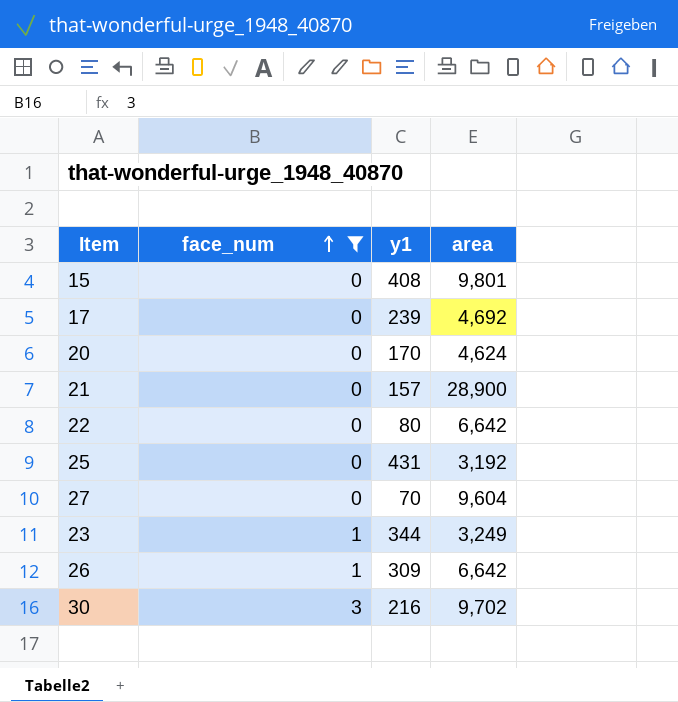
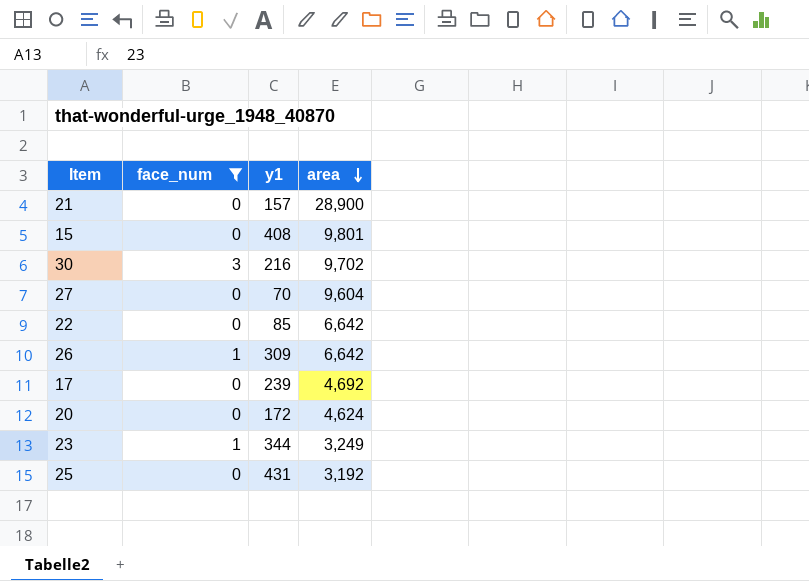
row order: face_num ascending -> area descending
22 | y1: 80 -> 85
20 | y1: 170 -> 172

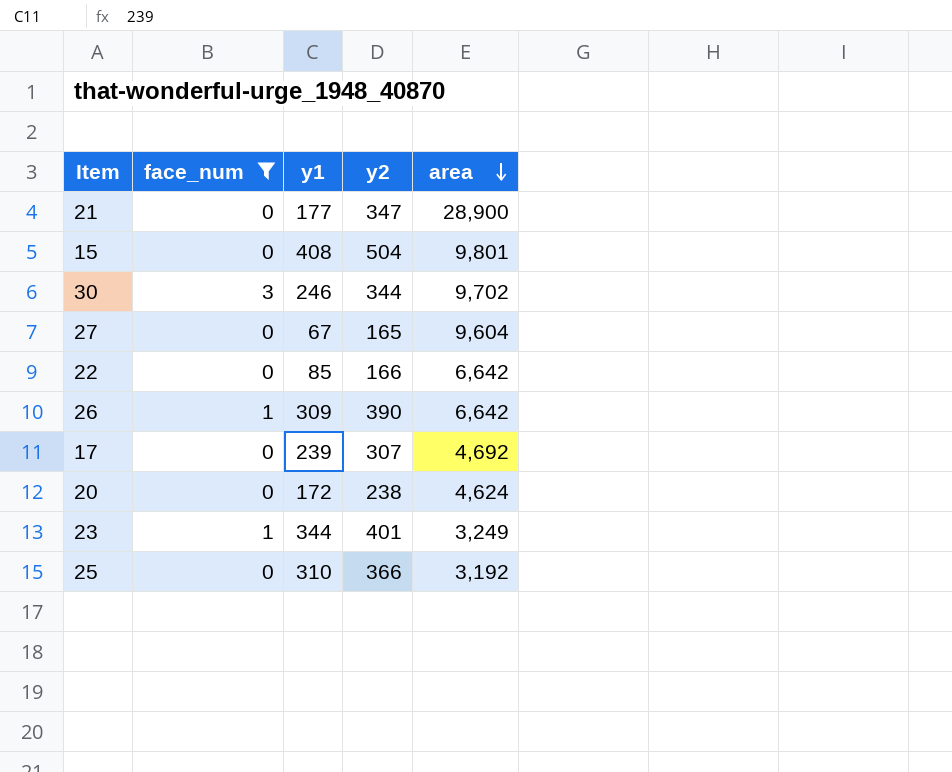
column y2 | position: none -> 4
21 | y1: 157 -> 177
30 | y1: 216 -> 246
27 | y1: 70 -> 67
25 | y1: 431 -> 310

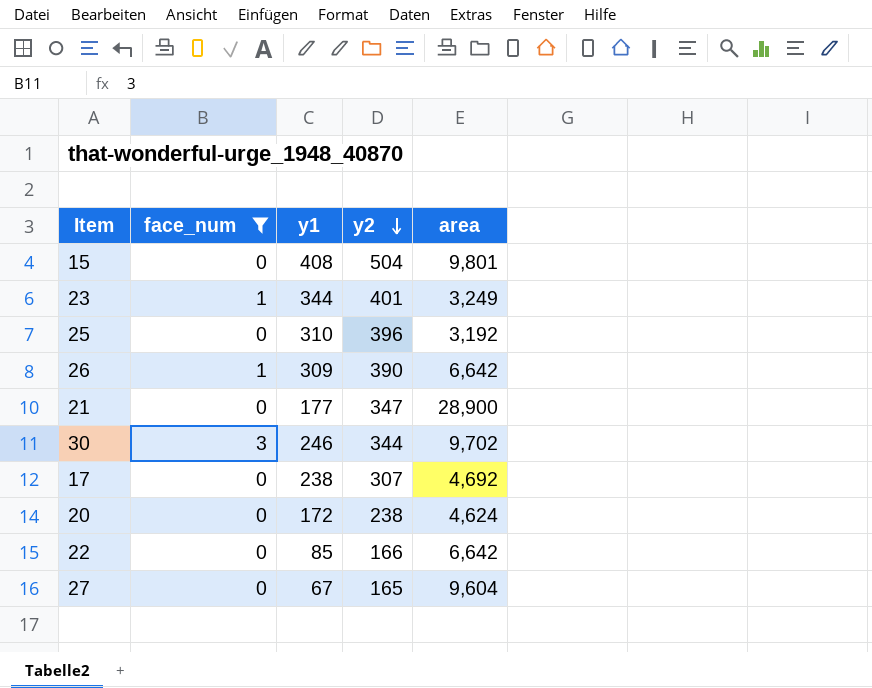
row order: area descending -> y2 descending
25 | y2: 366 -> 396
17 | y1: 239 -> 238

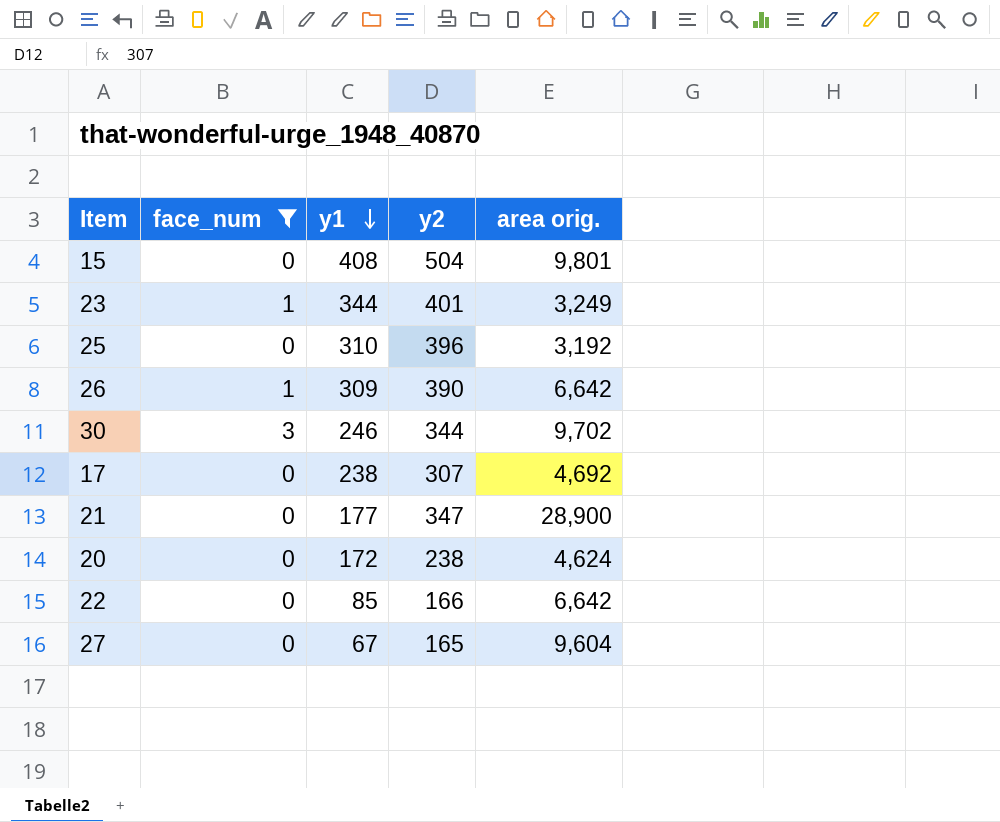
row order: y2 descending -> y1 descending
column name: area -> area orig.

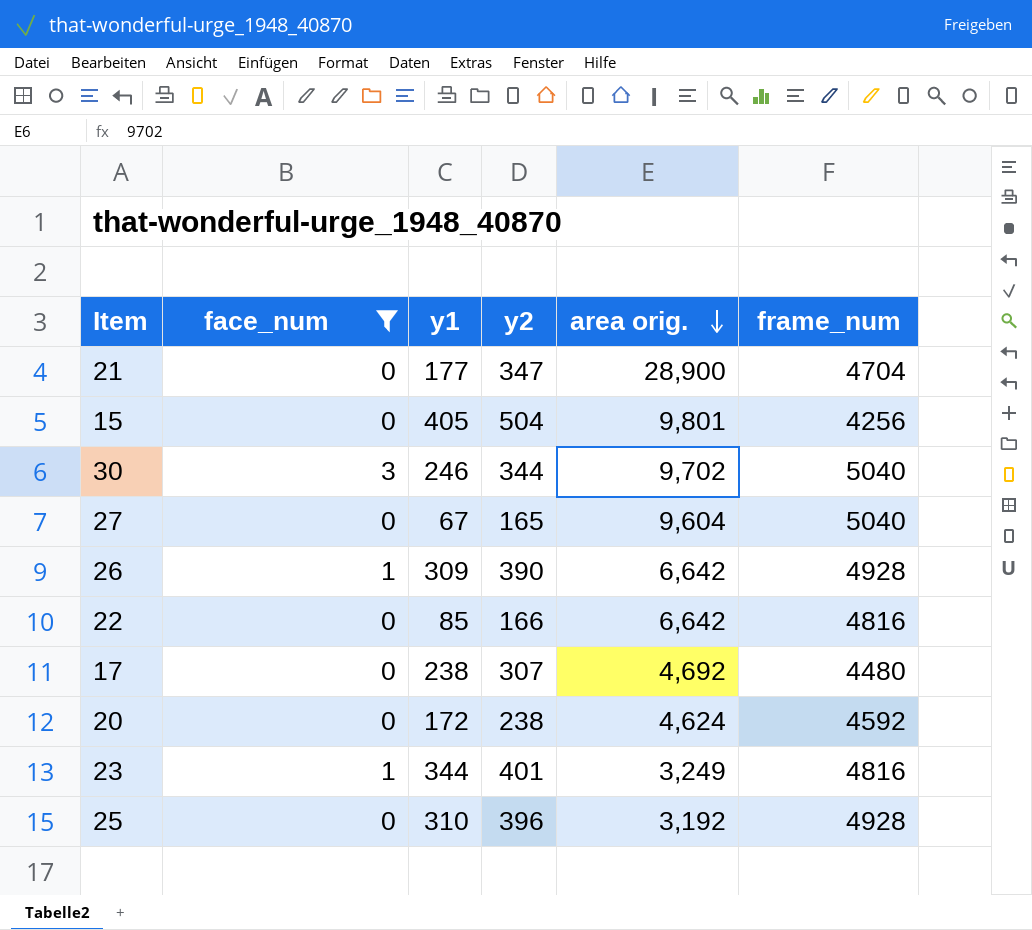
row order: y1 descending -> area orig. descending
column frame_num | position: none -> 6
15 | y1: 408 -> 405

